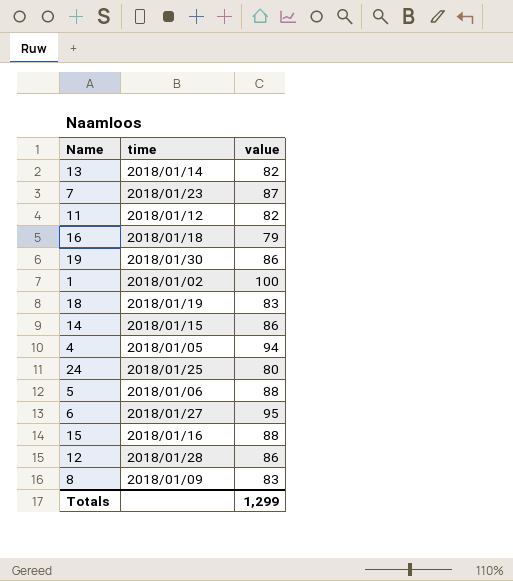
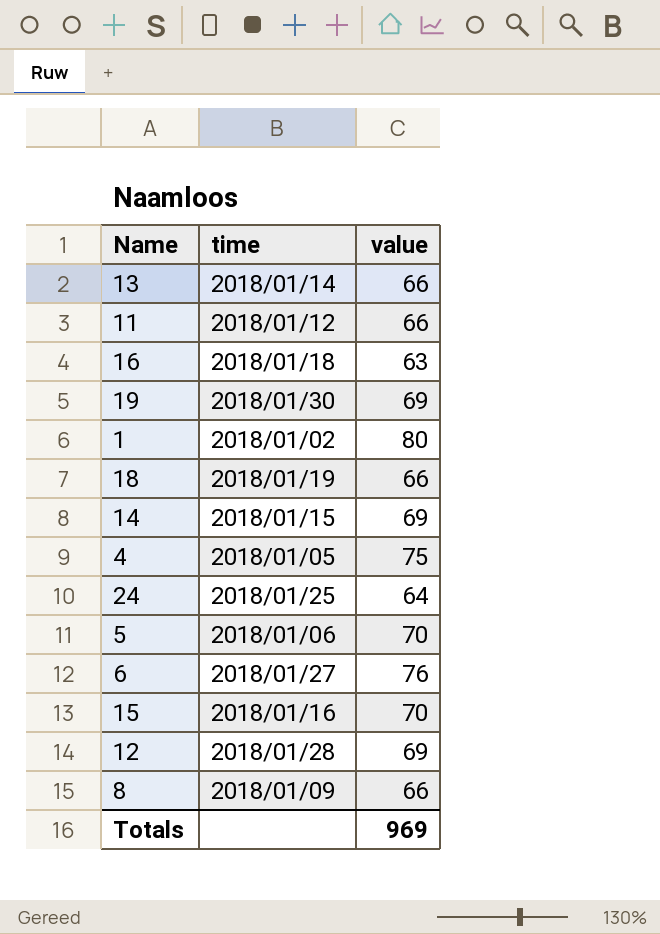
row 7: 2018/01/23 | 87 -> none
13 | value: 82 -> 66
11 | value: 82 -> 66
16 | value: 79 -> 63
19 | value: 86 -> 69
1 | value: 100 -> 80
18 | value: 83 -> 66
14 | value: 86 -> 69
4 | value: 94 -> 75
24 | value: 80 -> 64
5 | value: 88 -> 70
6 | value: 95 -> 76
15 | value: 88 -> 70
12 | value: 86 -> 69
8 | value: 83 -> 66
Totals | value: 1,299 -> 969

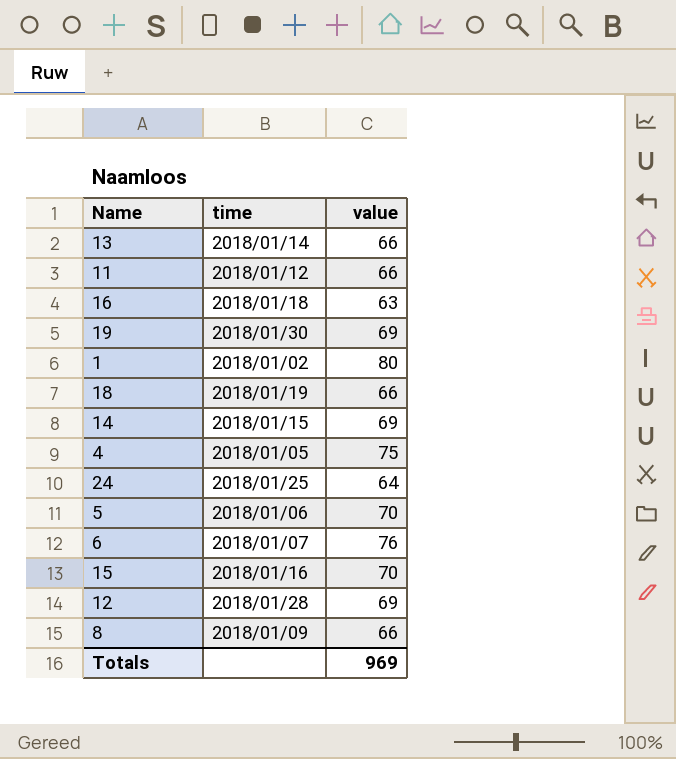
6 | time: 2018/01/27 -> 2018/01/07

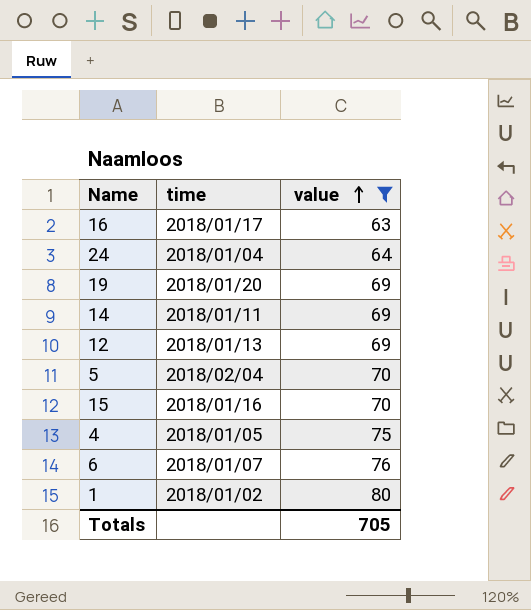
filter: none -> value != 66
row order: none -> value ascending
16 | time: 2018/01/18 -> 2018/01/17
24 | time: 2018/01/25 -> 2018/01/04
19 | time: 2018/01/30 -> 2018/01/20
14 | time: 2018/01/15 -> 2018/01/11
12 | time: 2018/01/28 -> 2018/01/13
5 | time: 2018/01/06 -> 2018/02/04
Totals | value: 969 -> 705

